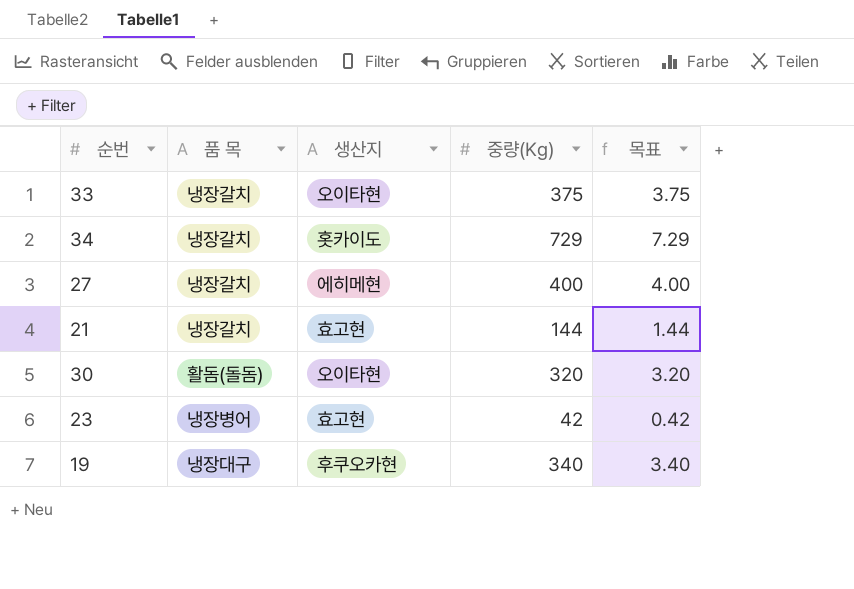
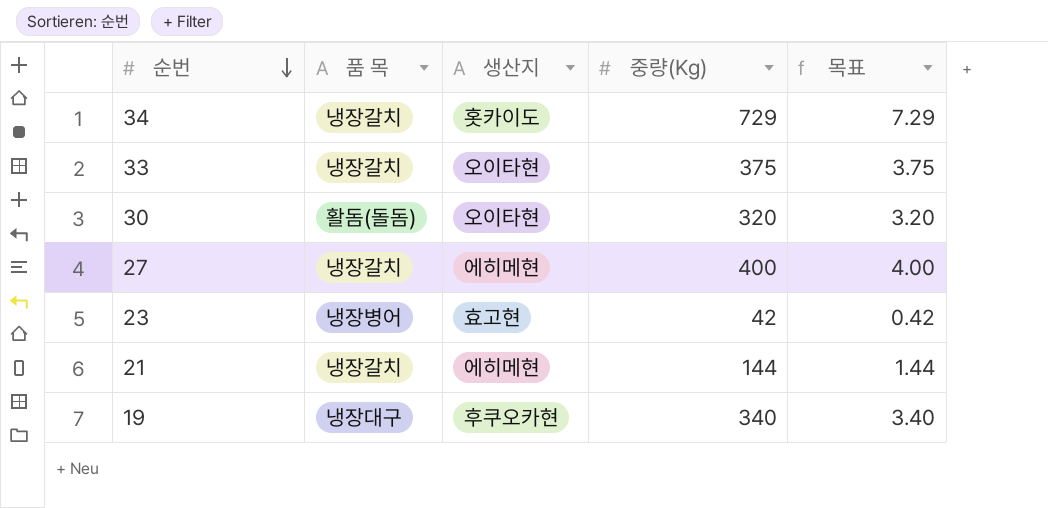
row order: none -> 순번 descending
21 | 생산지: 효고현 -> 에히메현

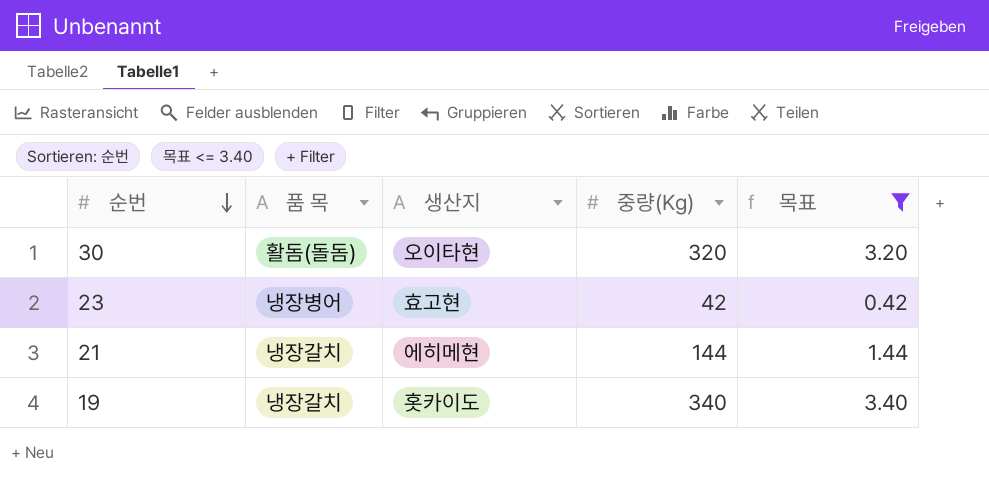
filter: none -> 목표 <= 3.40
19 | 품 목: 냉장대구 -> 냉장갈치
19 | 생산지: 후쿠오카현 -> 홋카이도

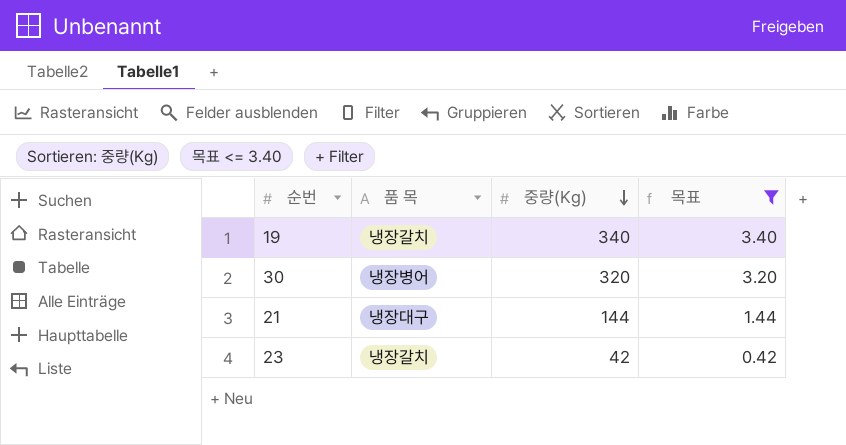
row order: 순번 descending -> 중량(Kg) descending
column 생산지 | position: 3 -> none
30 | 품 목: 활돔(돌돔) -> 냉장병어
21 | 품 목: 냉장갈치 -> 냉장대구
23 | 품 목: 냉장병어 -> 냉장갈치

